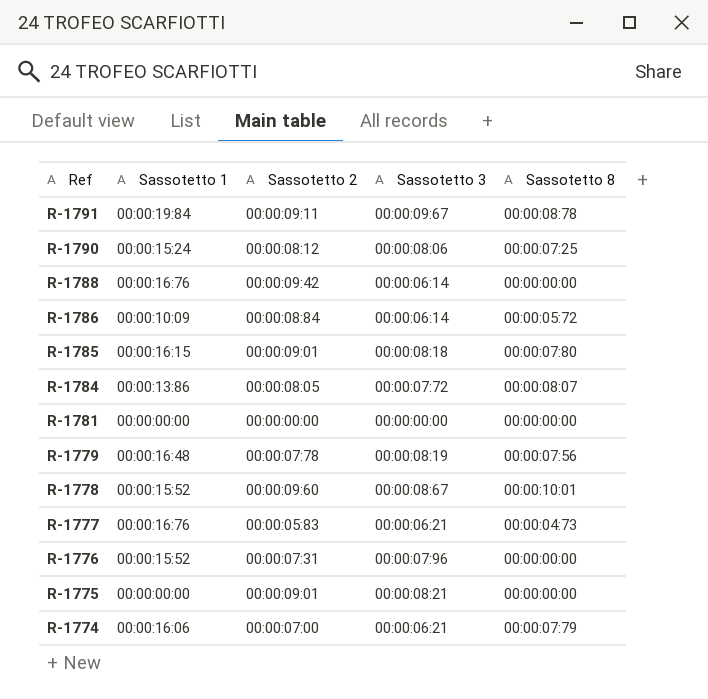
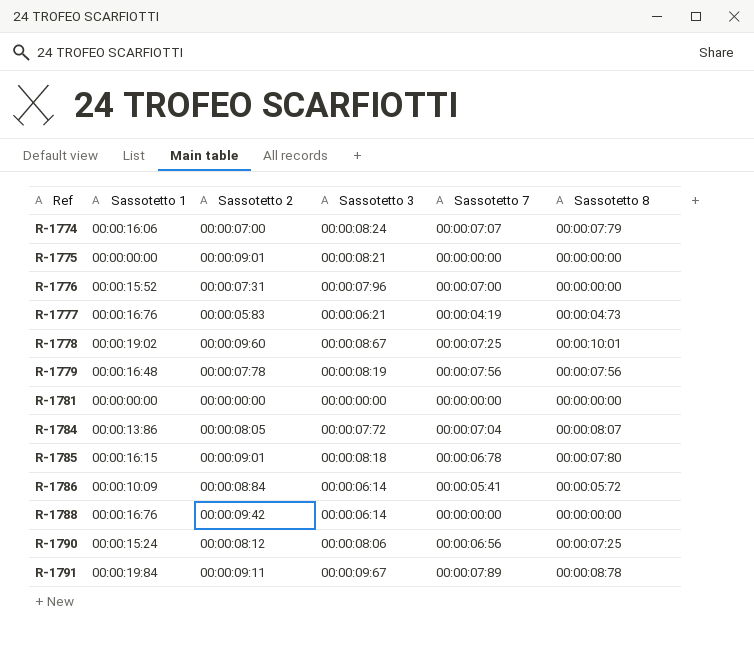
row order: Ref descending -> Ref ascending
column Sassotetto 7 | position: none -> 5
R-1774 | Sassotetto 3: 00:00:06:21 -> 00:00:08:24
R-1778 | Sassotetto 1: 00:00:15:52 -> 00:00:19:02

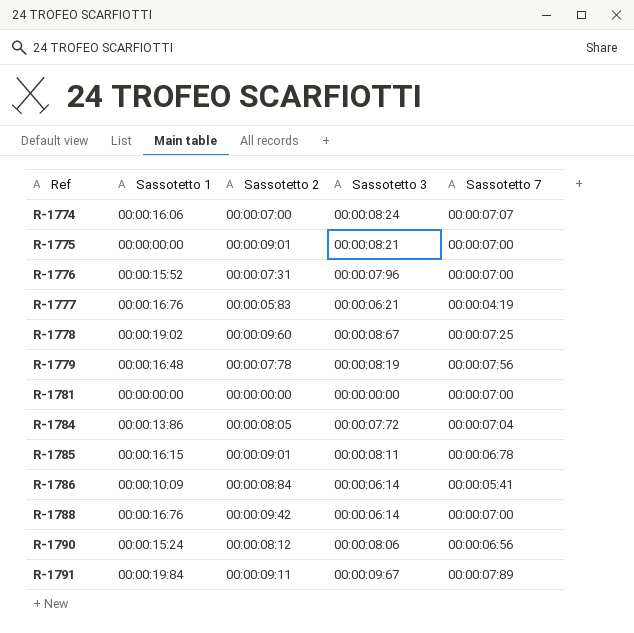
column Sassotetto 8 | position: 6 -> none
R-1775 | Sassotetto 7: 00:00:00:00 -> 00:00:07:00
R-1781 | Sassotetto 7: 00:00:00:00 -> 00:00:07:00
R-1785 | Sassotetto 3: 00:00:08:18 -> 00:00:08:11
R-1788 | Sassotetto 7: 00:00:00:00 -> 00:00:07:00

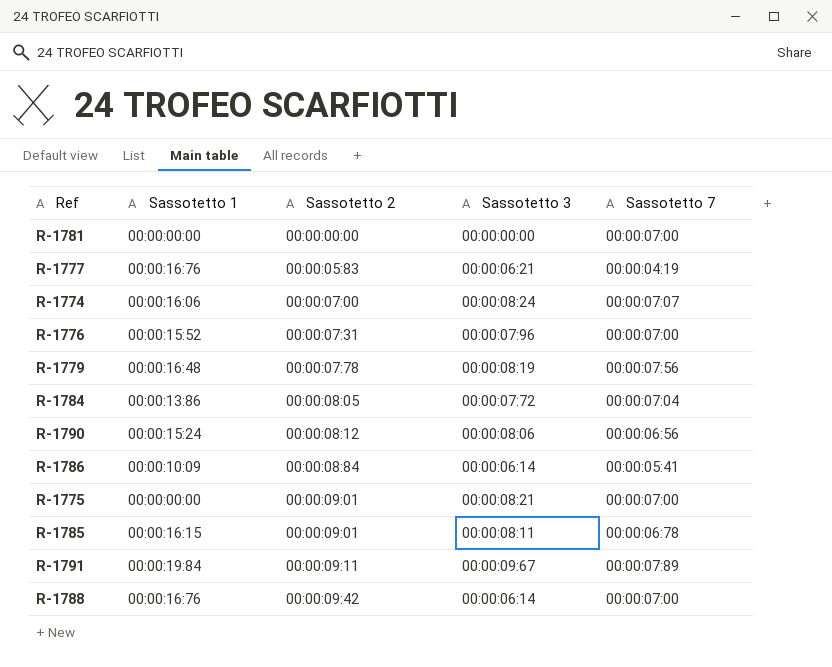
row order: Ref ascending -> Sassotetto 2 ascending
row R-1778: 00:00:19:02 | 00:00:09:60 | 00:00:08:67 | 00:00:07:25 -> none

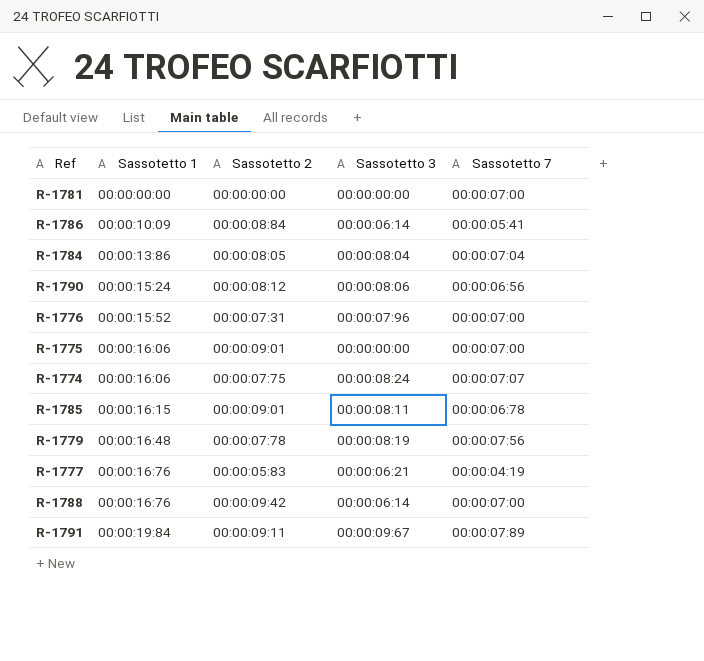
row order: Sassotetto 2 ascending -> Sassotetto 1 ascending
R-1784 | Sassotetto 3: 00:00:07:72 -> 00:00:08:04
R-1775 | Sassotetto 1: 00:00:00:00 -> 00:00:16:06
R-1775 | Sassotetto 3: 00:00:08:21 -> 00:00:00:00
R-1774 | Sassotetto 2: 00:00:07:00 -> 00:00:07:75

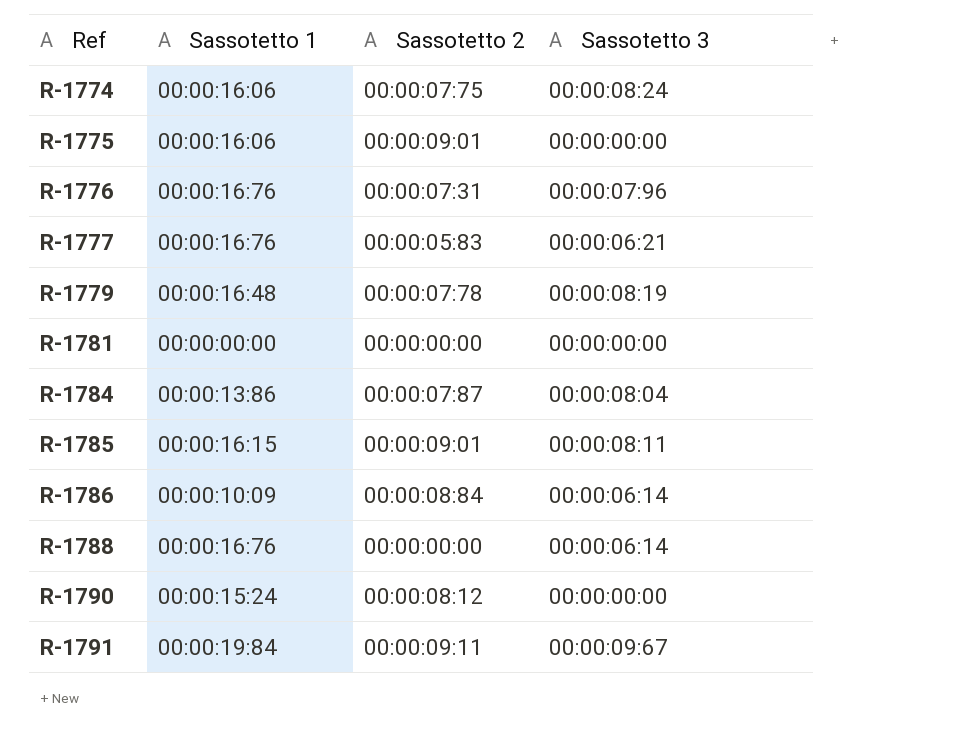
row order: Sassotetto 1 ascending -> Ref ascending
column Sassotetto 7 | position: 5 -> none
R-1776 | Sassotetto 1: 00:00:15:52 -> 00:00:16:76
R-1784 | Sassotetto 2: 00:00:08:05 -> 00:00:07:87
R-1788 | Sassotetto 2: 00:00:09:42 -> 00:00:00:00
R-1790 | Sassotetto 3: 00:00:08:06 -> 00:00:00:00

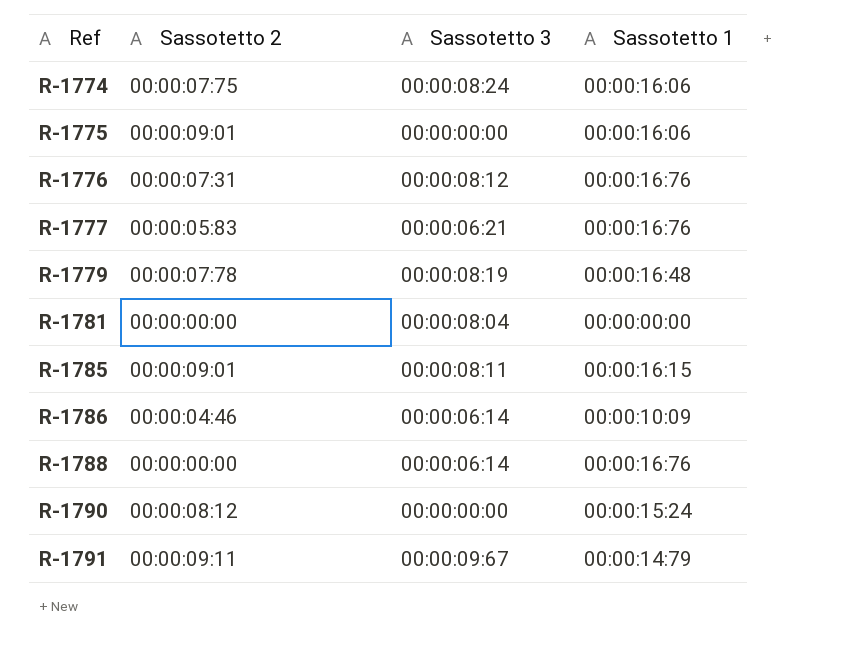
column Sassotetto 1 | position: 2 -> 4
row R-1784: 00:00:13:86 | 00:00:07:87 | 00:00:08:04 -> none
R-1776 | Sassotetto 3: 00:00:07:96 -> 00:00:08:12
R-1781 | Sassotetto 3: 00:00:00:00 -> 00:00:08:04
R-1786 | Sassotetto 2: 00:00:08:84 -> 00:00:04:46
R-1791 | Sassotetto 1: 00:00:19:84 -> 00:00:14:79

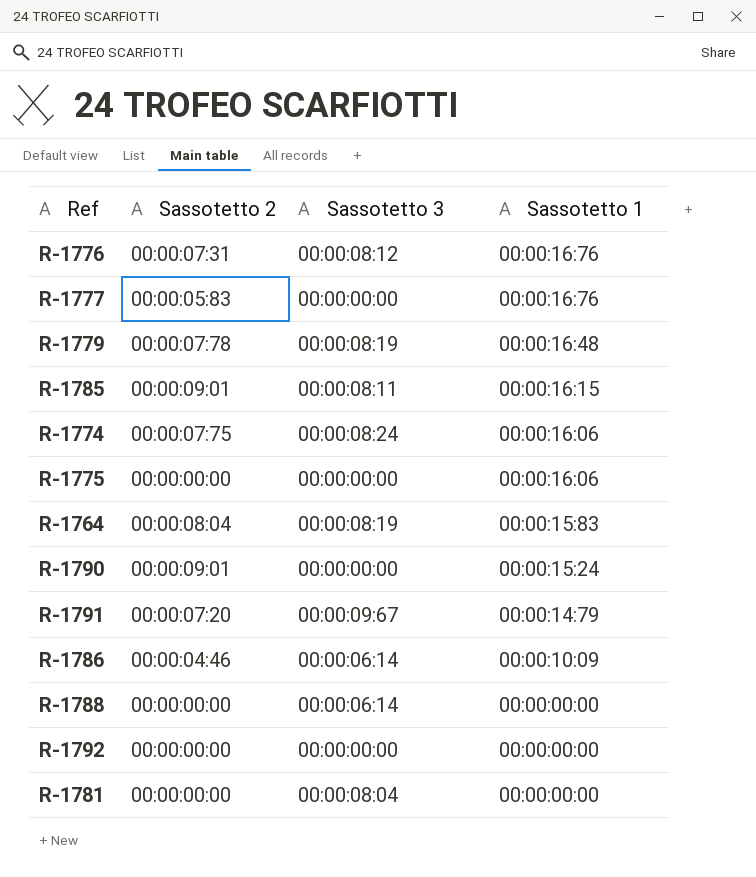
row order: Ref ascending -> Sassotetto 1 descending
R-1777 | Sassotetto 3: 00:00:06:21 -> 00:00:00:00
R-1775 | Sassotetto 2: 00:00:09:01 -> 00:00:00:00
row R-1764: none -> 00:00:08:04 | 00:00:08:19 | 00:00:15:83
R-1790 | Sassotetto 2: 00:00:08:12 -> 00:00:09:01
R-1791 | Sassotetto 2: 00:00:09:11 -> 00:00:07:20
R-1788 | Sassotetto 1: 00:00:16:76 -> 00:00:00:00
row R-1792: none -> 00:00:00:00 | 00:00:00:00 | 00:00:00:00

